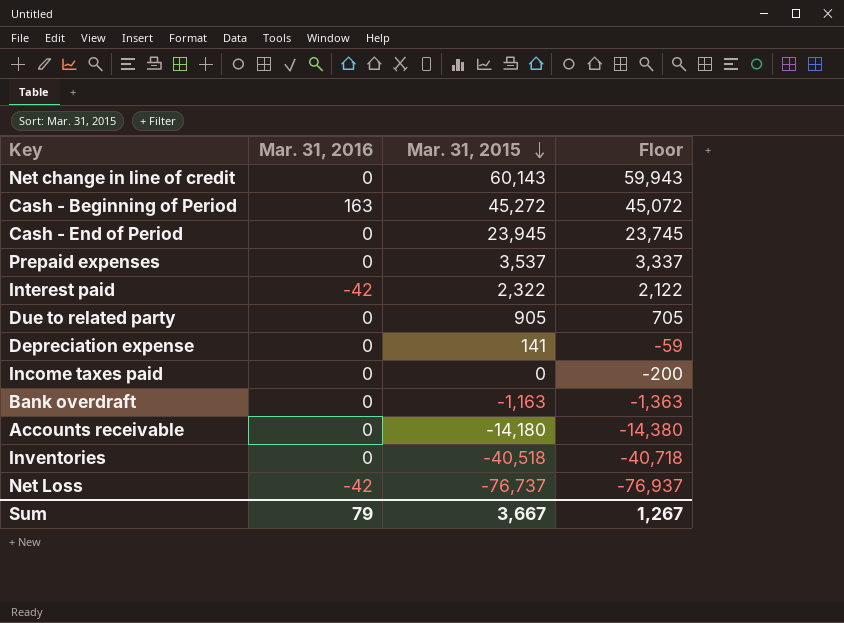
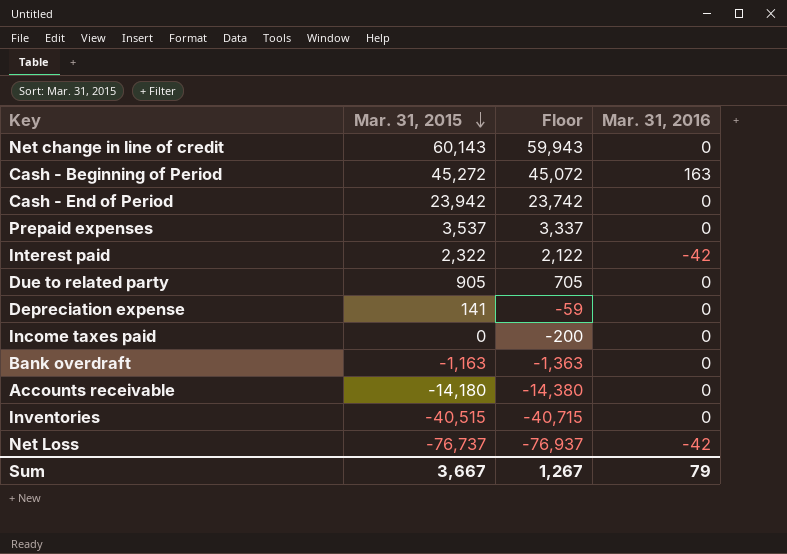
column Mar. 31, 2016 | position: 2 -> 4
Cash - End of Period | Mar. 31, 2015: 23,945 -> 23,942
Cash - End of Period | Floor: 23,745 -> 23,742
Inventories | Mar. 31, 2015: -40,518 -> -40,515
Inventories | Floor: -40,718 -> -40,715

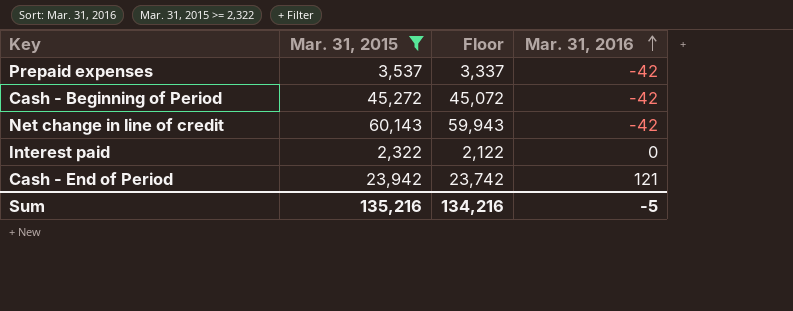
filter: none -> Mar. 31, 2015 >= 2,322
row order: Mar. 31, 2015 descending -> Mar. 31, 2016 ascending
Prepaid expenses | Mar. 31, 2016: 0 -> -42
Cash - Beginning of Period | Mar. 31, 2016: 163 -> -42
Net change in line of credit | Mar. 31, 2016: 0 -> -42
Interest paid | Mar. 31, 2016: -42 -> 0
Cash - End of Period | Mar. 31, 2016: 0 -> 121
Sum | Mar. 31, 2015: 3,667 -> 135,216
Sum | Floor: 1,267 -> 134,216
Sum | Mar. 31, 2016: 79 -> -5

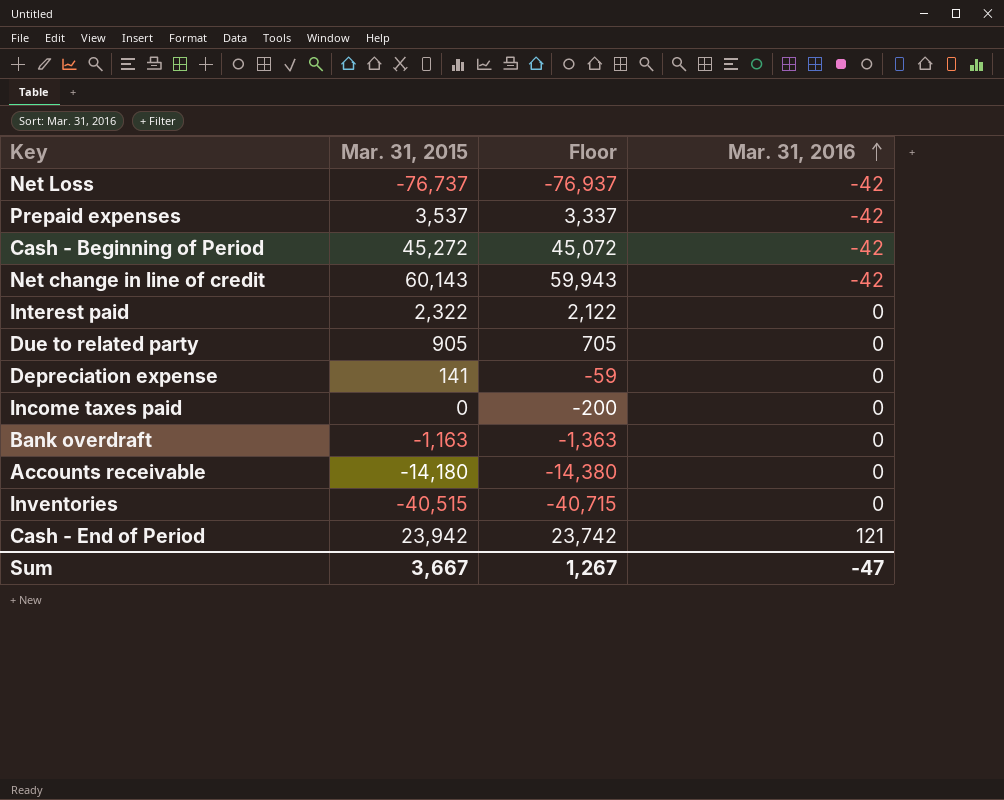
filter: Mar. 31, 2015 >= 2,322 -> none
Sum | Mar. 31, 2015: 135,216 -> 3,667
Sum | Floor: 134,216 -> 1,267
Sum | Mar. 31, 2016: -5 -> -47

